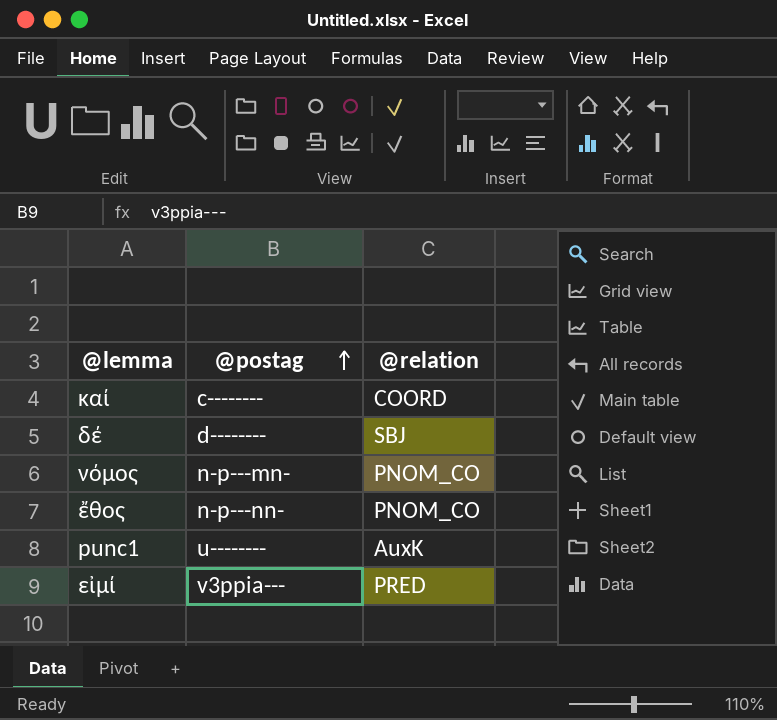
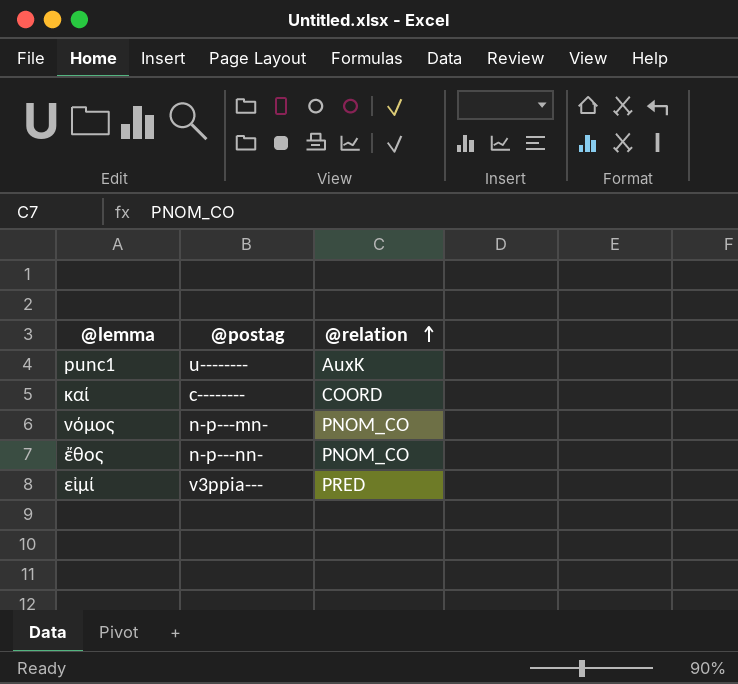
row order: @postag ascending -> @relation ascending
row δέ: d-------- | SBJ -> none

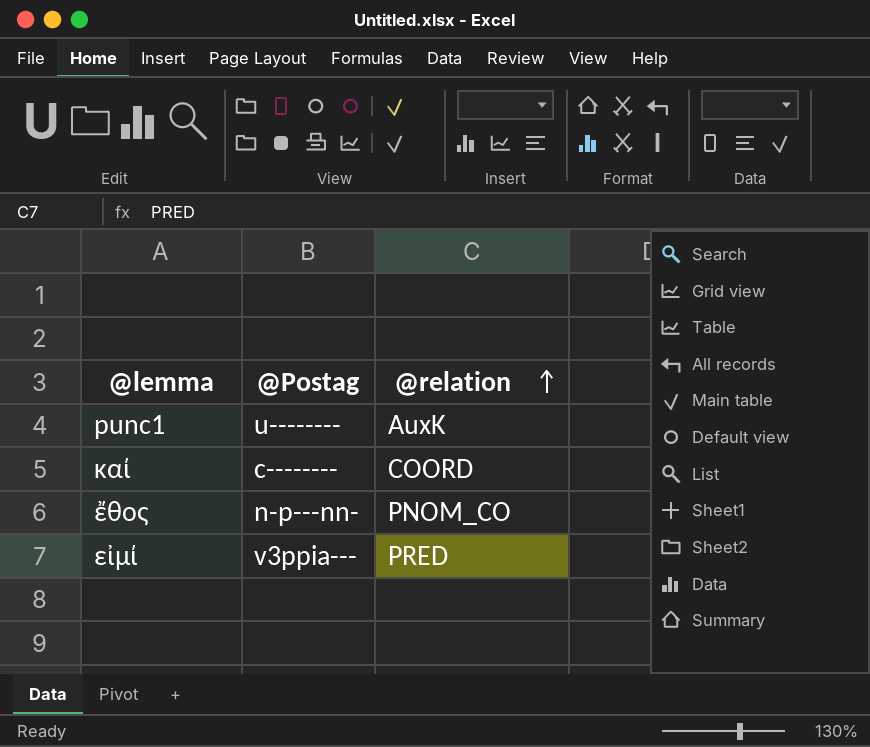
column name: @postag -> @Postag
row νόμος: n-p---mn- | PNOM_CO -> none

